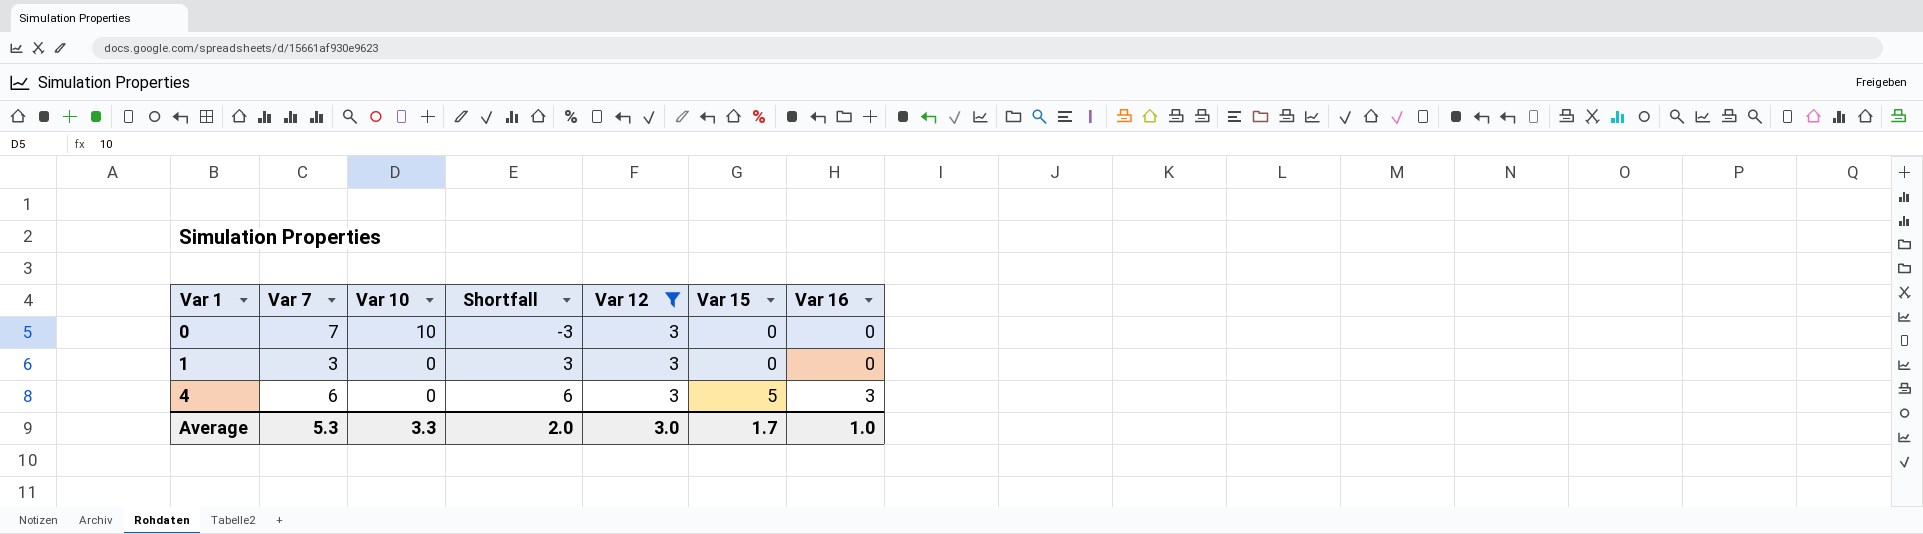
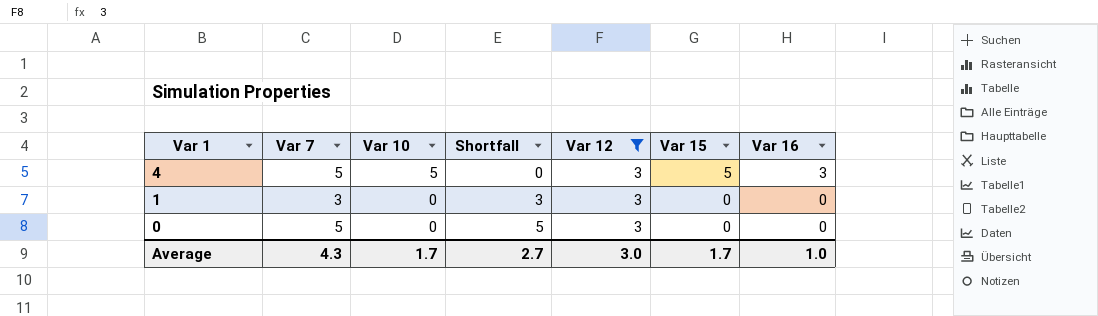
row order: Var 1 ascending -> Var 1 descending
4 | Var 7: 6 -> 5
4 | Var 10: 0 -> 5
4 | Shortfall: 6 -> 0
0 | Var 7: 7 -> 5
0 | Var 10: 10 -> 0
0 | Shortfall: -3 -> 5
Average | Var 7: 5.3 -> 4.3
Average | Var 10: 3.3 -> 1.7
Average | Shortfall: 2.0 -> 2.7

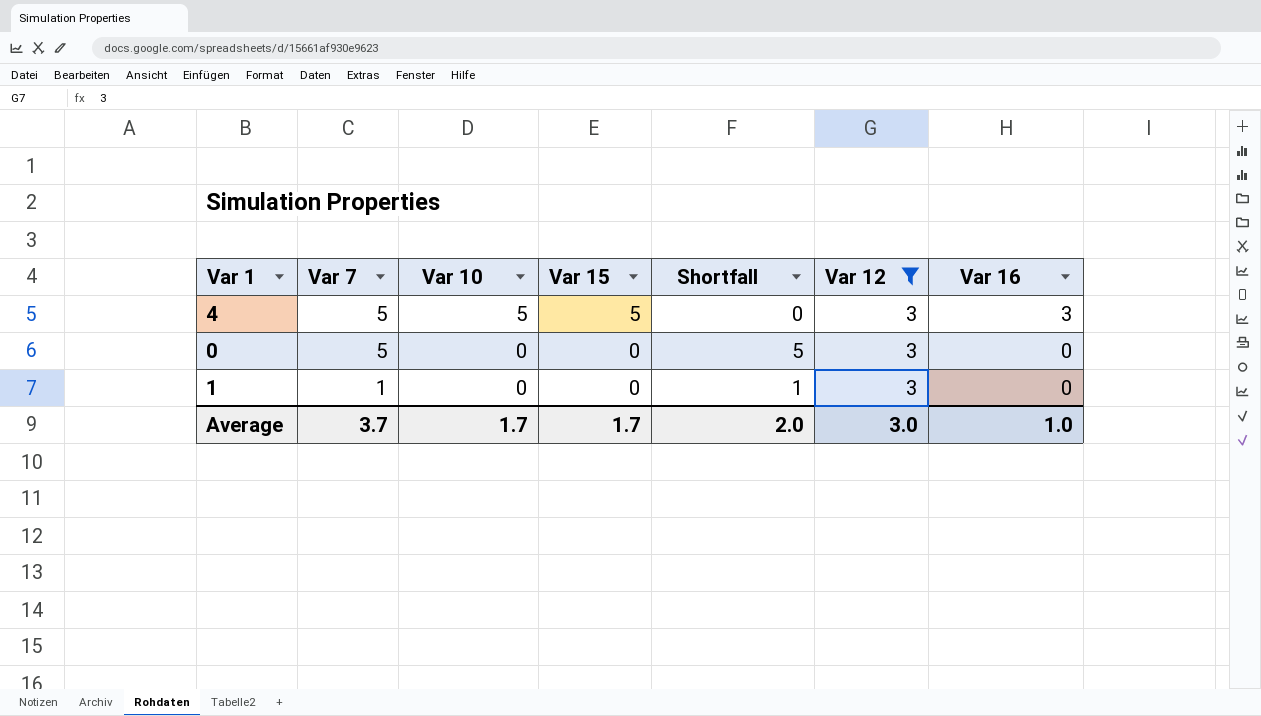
row order: Var 1 descending -> Var 7 descending
column Var 15 | position: 6 -> 4
1 | Var 7: 3 -> 1
1 | Shortfall: 3 -> 1
Average | Var 7: 4.3 -> 3.7
Average | Shortfall: 2.7 -> 2.0

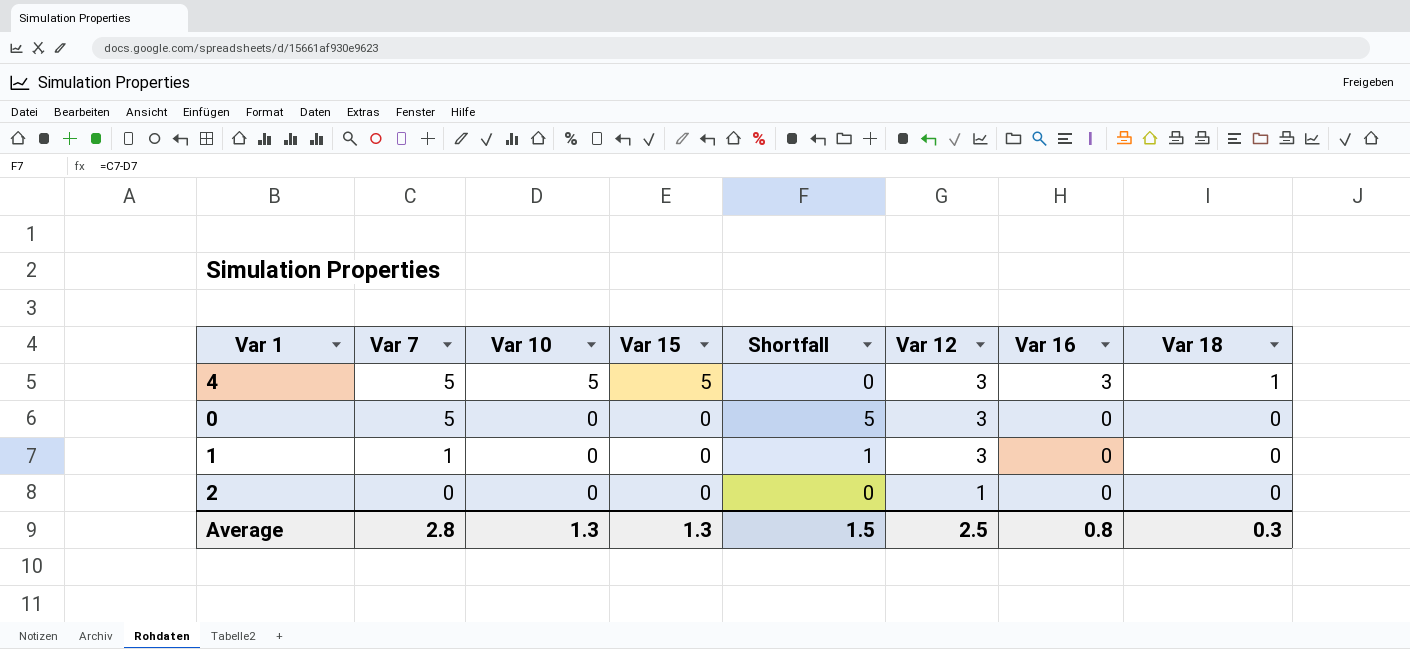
filter: Var 12 = 3 -> none
column Var 18 | position: none -> 8
Average | Var 7: 3.7 -> 2.8
Average | Var 10: 1.7 -> 1.3
Average | Var 15: 1.7 -> 1.3
Average | Shortfall: 2.0 -> 1.5
Average | Var 12: 3.0 -> 2.5
Average | Var 16: 1.0 -> 0.8

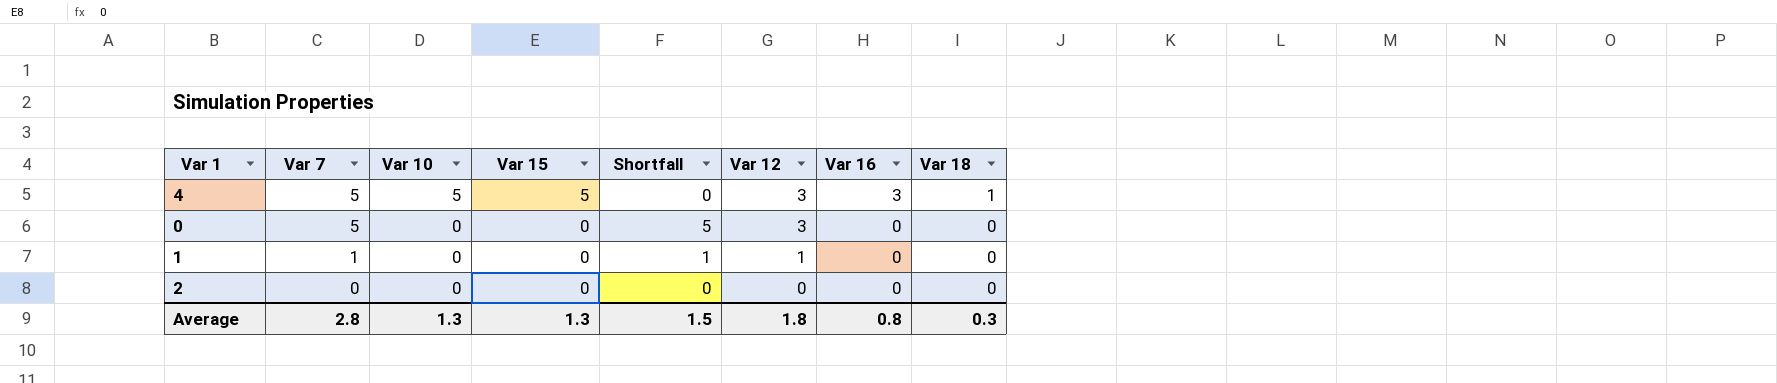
1 | Var 12: 3 -> 1
2 | Var 12: 1 -> 0
Average | Var 12: 2.5 -> 1.8

